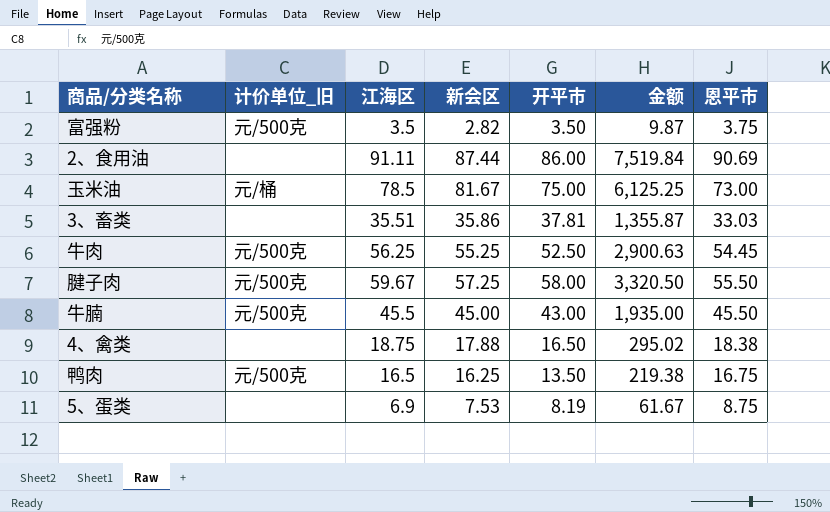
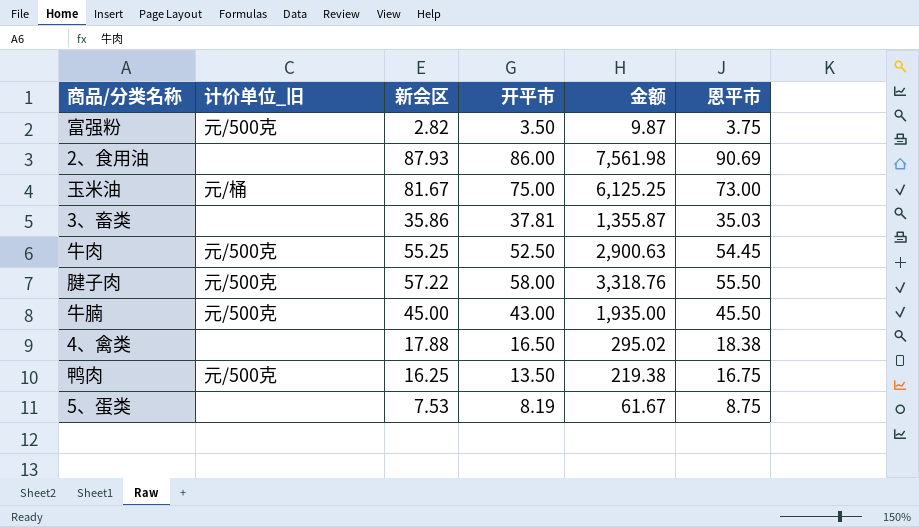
column 江海区 | position: 3 -> none
2、食用油 | 新会区: 87.44 -> 87.93
2、食用油 | 金额: 7,519.84 -> 7,561.98
3、畜类 | 恩平市: 33.03 -> 35.03
腱子肉 | 新会区: 57.25 -> 57.22
腱子肉 | 金额: 3,320.50 -> 3,318.76

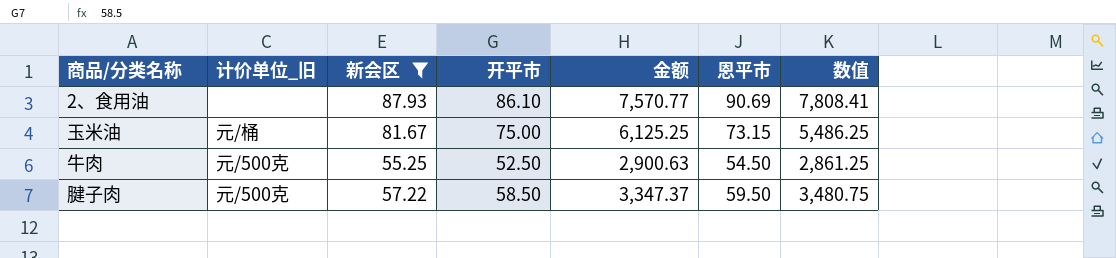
filter: none -> 新会区 >= 55.25
column 数值 | formula: none -> [开平市] * [恩平市]
2、食用油 | 开平市: 86.00 -> 86.10
2、食用油 | 金额: 7,561.98 -> 7,570.77
玉米油 | 恩平市: 73.00 -> 73.15
牛肉 | 恩平市: 54.45 -> 54.50
腱子肉 | 开平市: 58.00 -> 58.50
腱子肉 | 金额: 3,318.76 -> 3,347.37
腱子肉 | 恩平市: 55.50 -> 59.50

